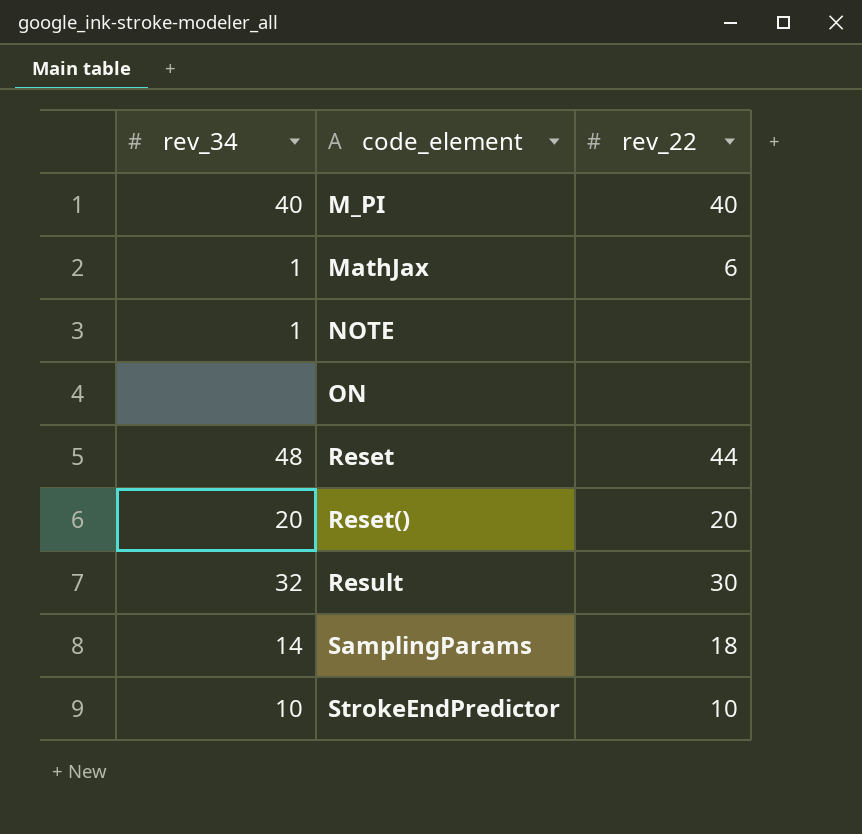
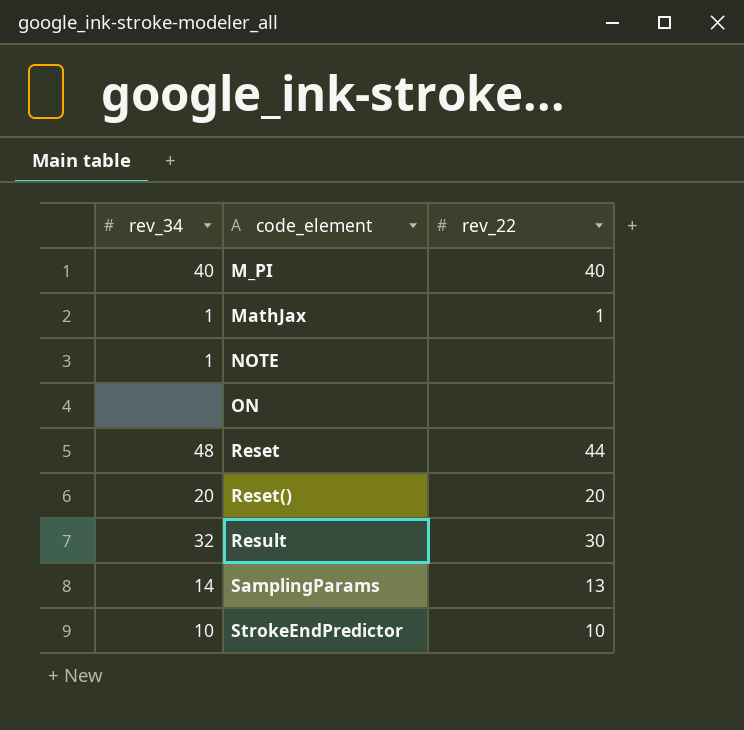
MathJax | rev_22: 6 -> 1
SamplingParams | rev_22: 18 -> 13

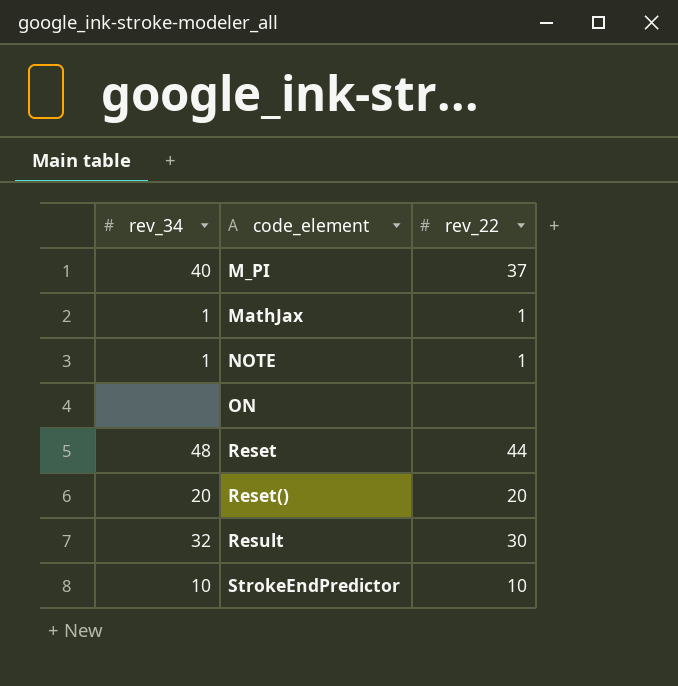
row SamplingParams: 14 | 13 -> none
M_PI | rev_22: 40 -> 37
NOTE | rev_22: none -> 1

